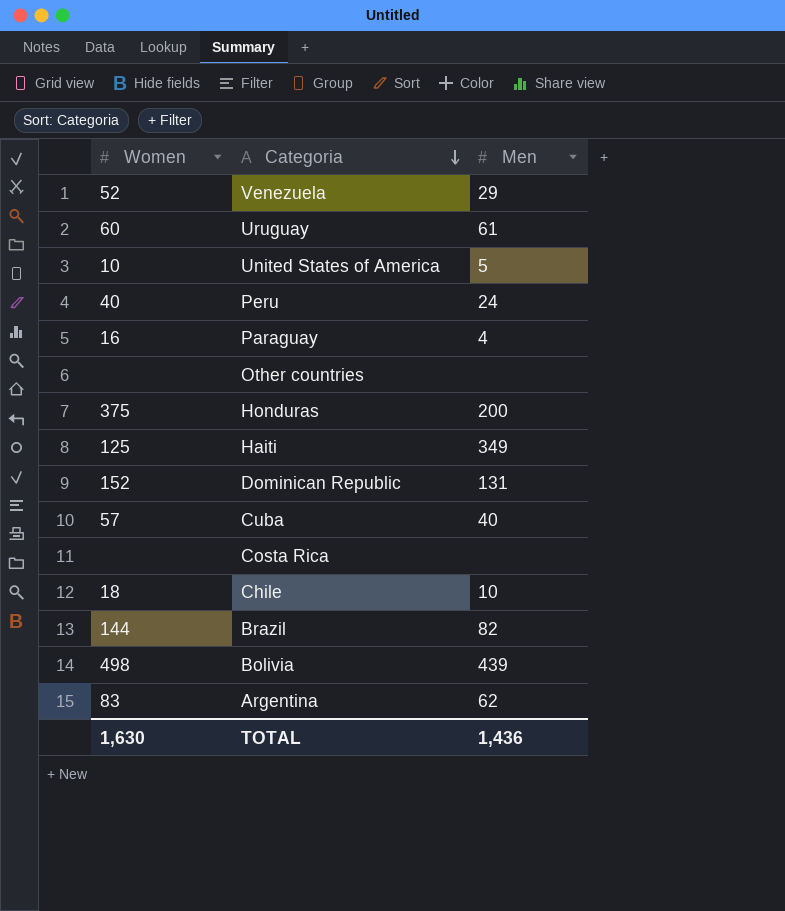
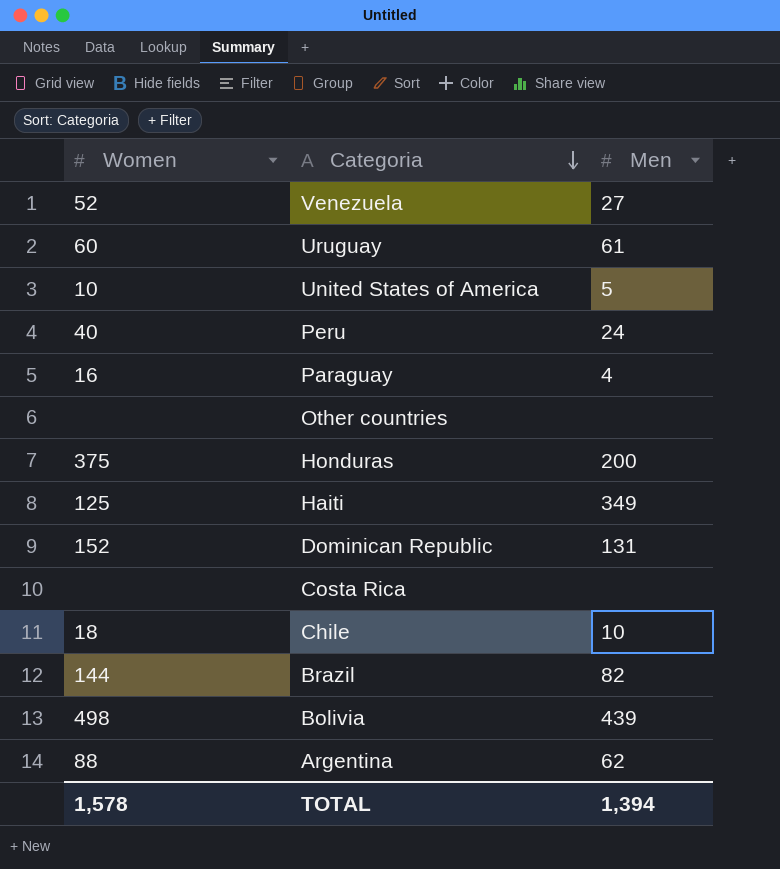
row Cuba: 57 | 40 -> none
Venezuela | Men: 29 -> 27
Argentina | Women: 83 -> 88
TOTAL | Women: 1,630 -> 1,578
TOTAL | Men: 1,436 -> 1,394

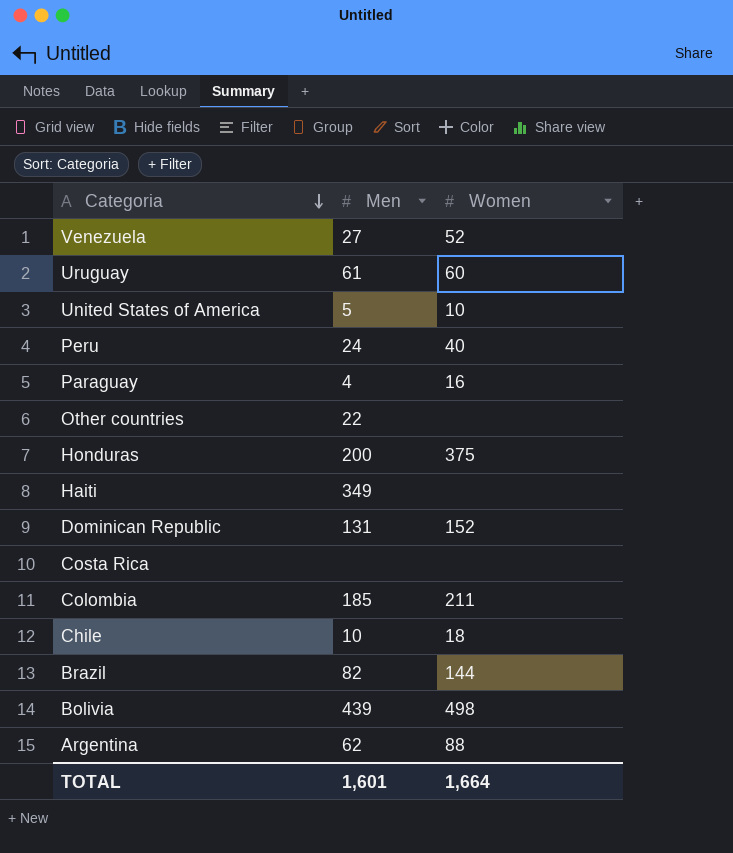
column Women | position: 1 -> 3
Other countries | Men: none -> 22
Haiti | Women: 125 -> none
row Colombia: none -> 185 | 211
TOTAL | Men: 1,394 -> 1,601
TOTAL | Women: 1,578 -> 1,664

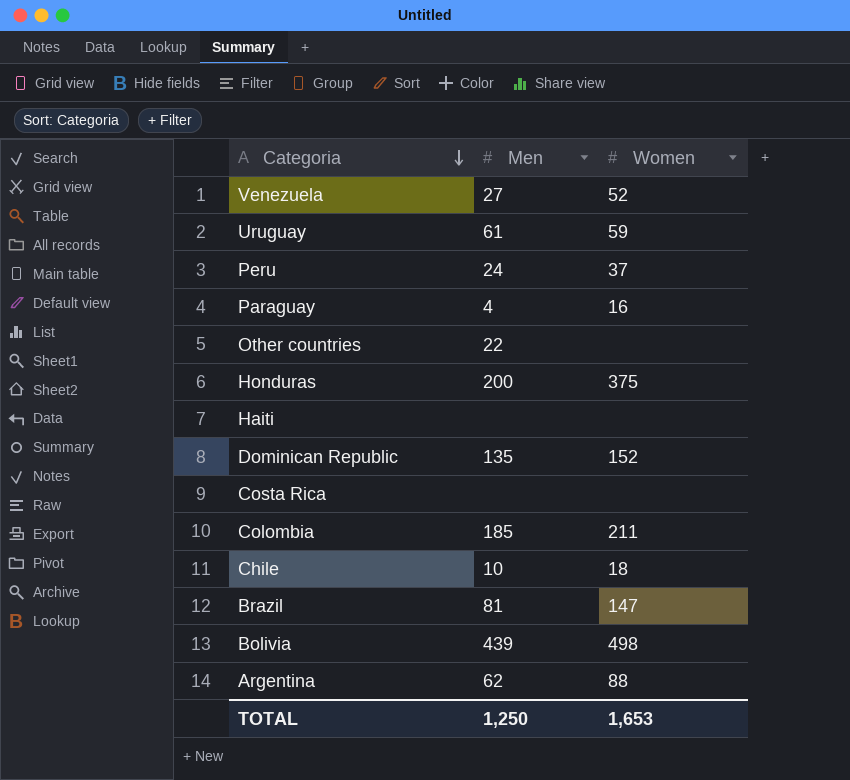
row United States of America: 5 | 10 -> none
Uruguay | Women: 60 -> 59
Peru | Women: 40 -> 37
Haiti | Men: 349 -> none
Dominican Republic | Men: 131 -> 135
Brazil | Men: 82 -> 81
Brazil | Women: 144 -> 147
TOTAL | Men: 1,601 -> 1,250
TOTAL | Women: 1,664 -> 1,653

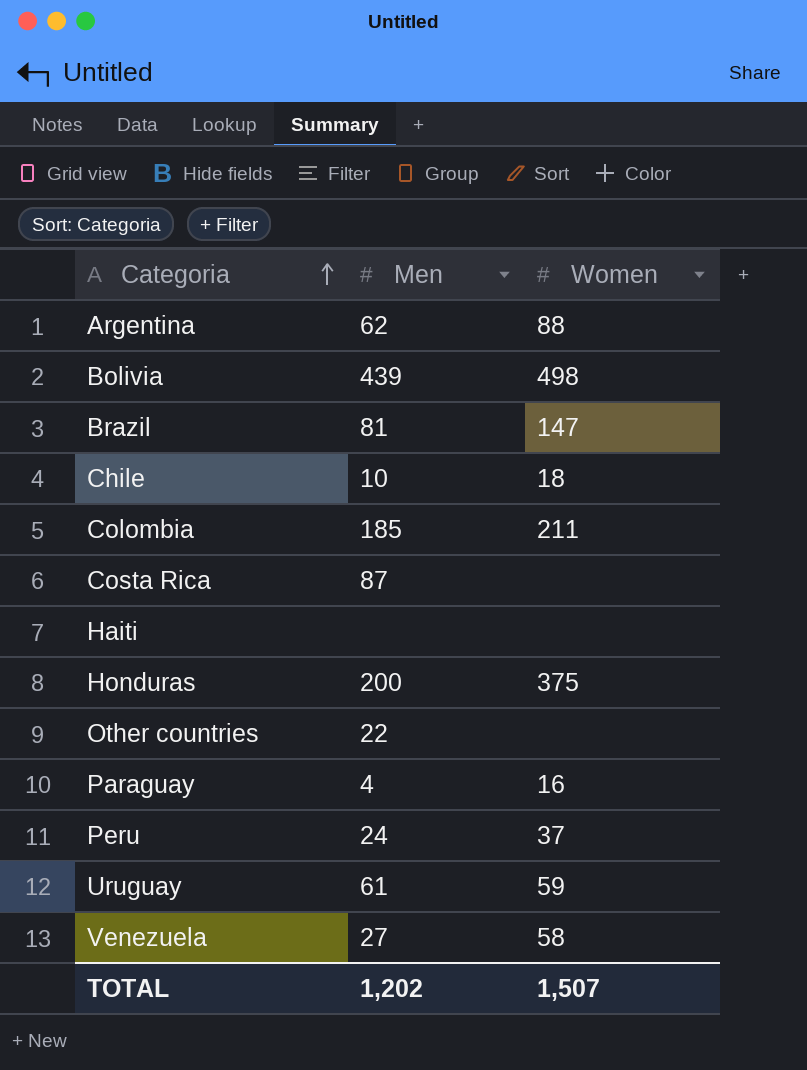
row order: Categoria descending -> Categoria ascending
row Dominican Republic: 135 | 152 -> none
Costa Rica | Men: none -> 87
Venezuela | Women: 52 -> 58
TOTAL | Men: 1,250 -> 1,202
TOTAL | Women: 1,653 -> 1,507

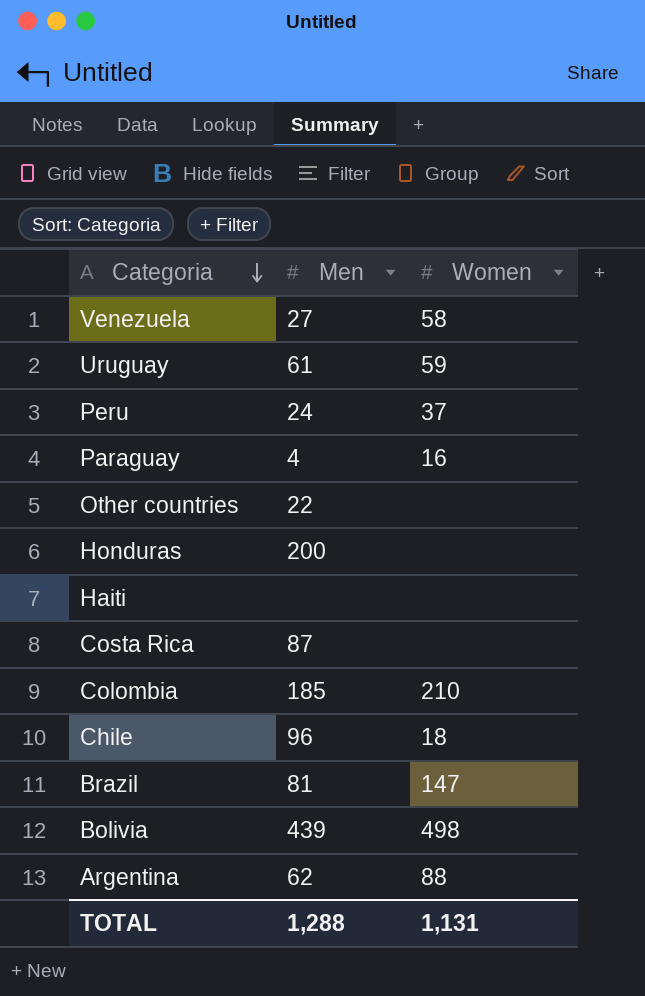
row order: Categoria ascending -> Categoria descending
Honduras | Women: 375 -> none
Colombia | Women: 211 -> 210
Chile | Men: 10 -> 96
TOTAL | Men: 1,202 -> 1,288
TOTAL | Women: 1,507 -> 1,131

